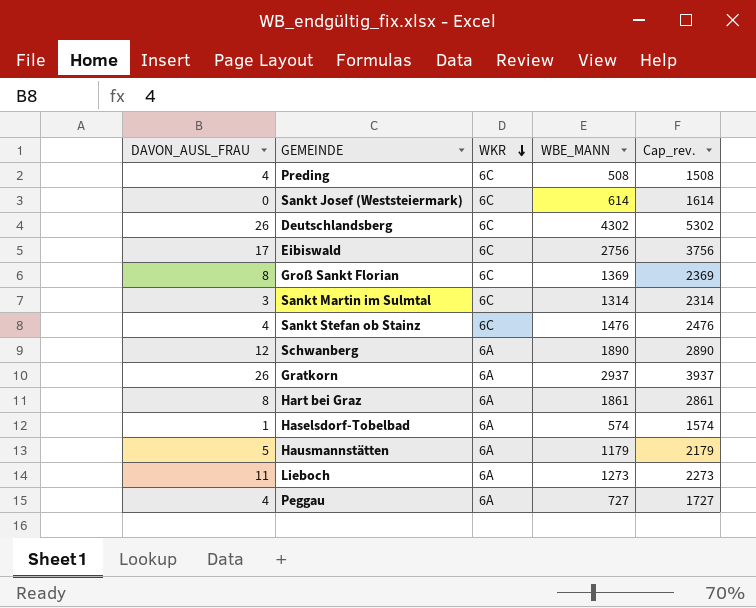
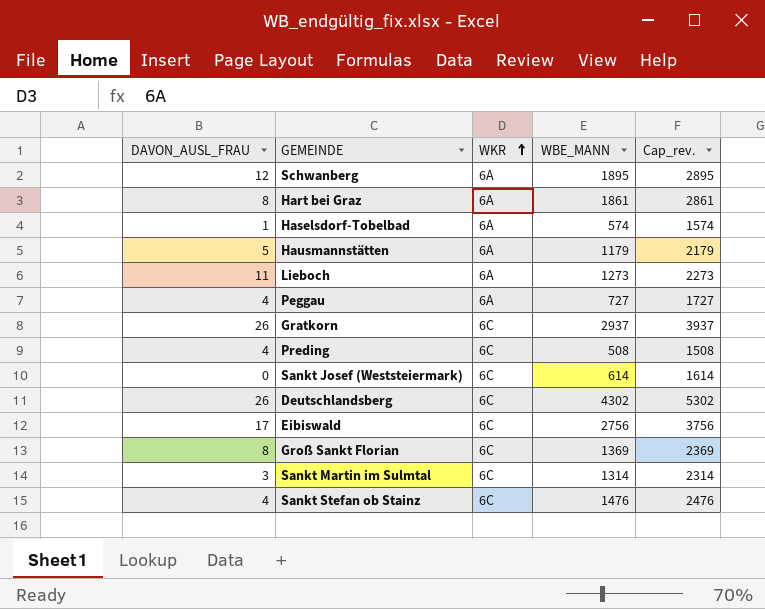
row order: WKR descending -> WKR ascending
Schwanberg | WBE_MANN: 1890 -> 1895
Schwanberg | Cap_rev.: 2890 -> 2895
Gratkorn | WKR: 6A -> 6C

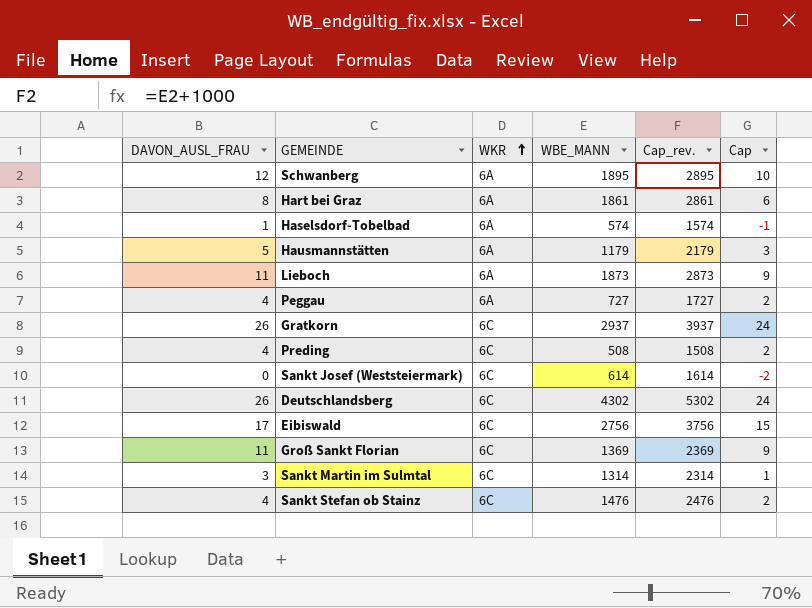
column Cap | formula: none -> [DAVON_AUSL_FRAU] - 2
Lieboch | WBE_MANN: 1273 -> 1873
Lieboch | Cap_rev.: 2273 -> 2873
Groß Sankt Florian | DAVON_AUSL_FRAU: 8 -> 11

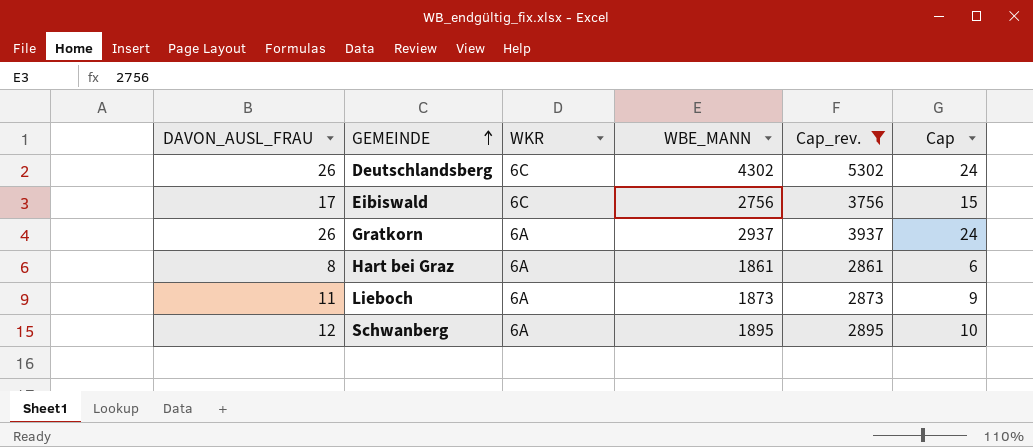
filter: none -> Cap_rev. >= 2861
row order: WKR ascending -> GEMEINDE ascending
Gratkorn | WKR: 6C -> 6A

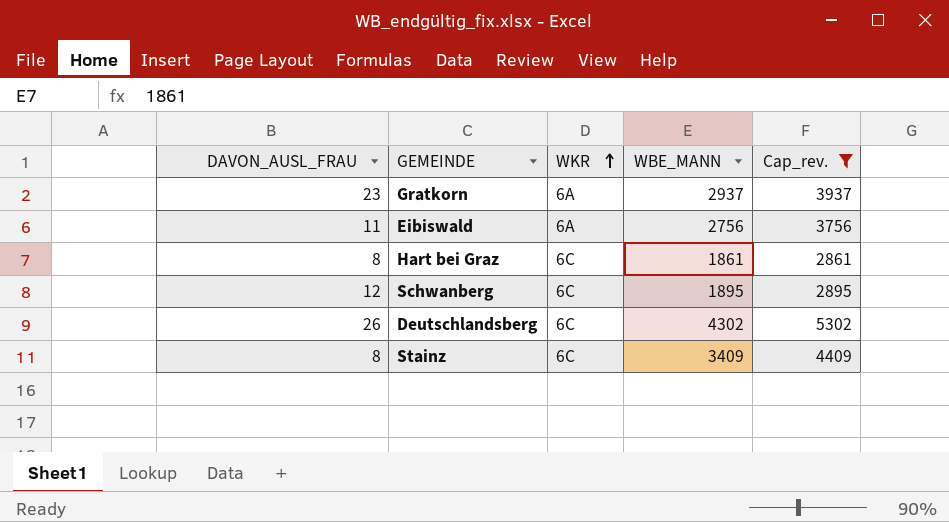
row order: GEMEINDE ascending -> WKR ascending
column Cap | formula: [DAVON_AUSL_FRAU] - 2 -> none
row Lieboch: 11 | 6A | 1873 | 2873 | 9 -> none
Gratkorn | DAVON_AUSL_FRAU: 26 -> 23
Eibiswald | DAVON_AUSL_FRAU: 17 -> 11
Eibiswald | WKR: 6C -> 6A
Hart bei Graz | WKR: 6A -> 6C
Schwanberg | WKR: 6A -> 6C
row Stainz: none -> 8 | 6C | 3409 | 4409

